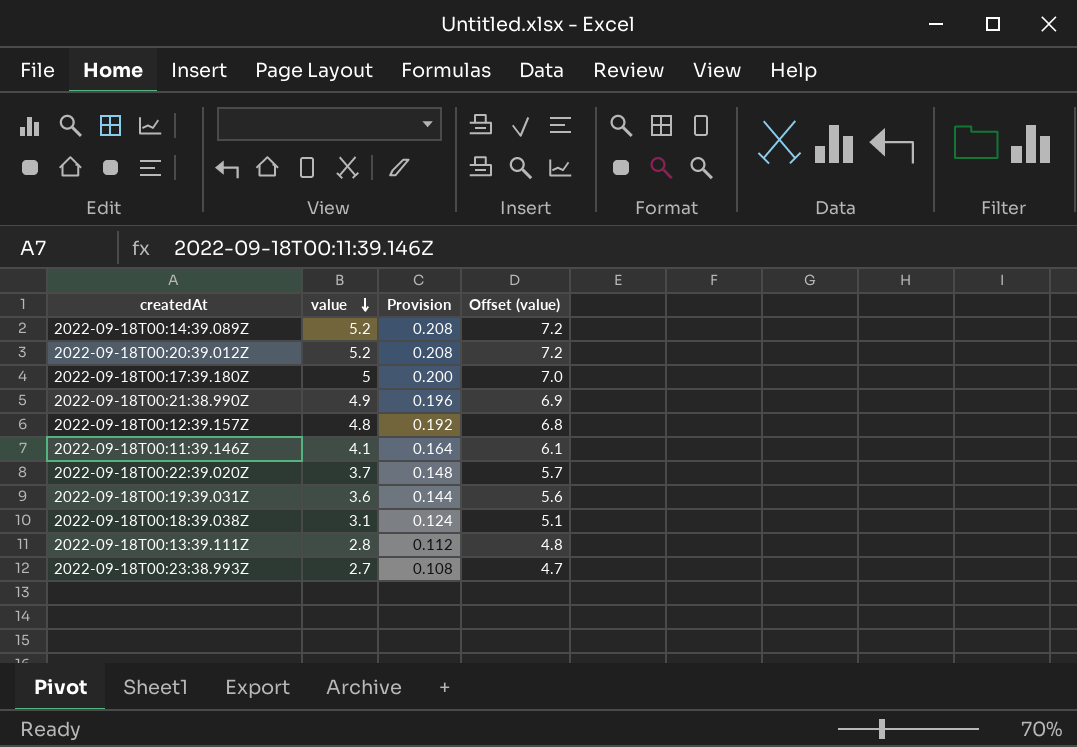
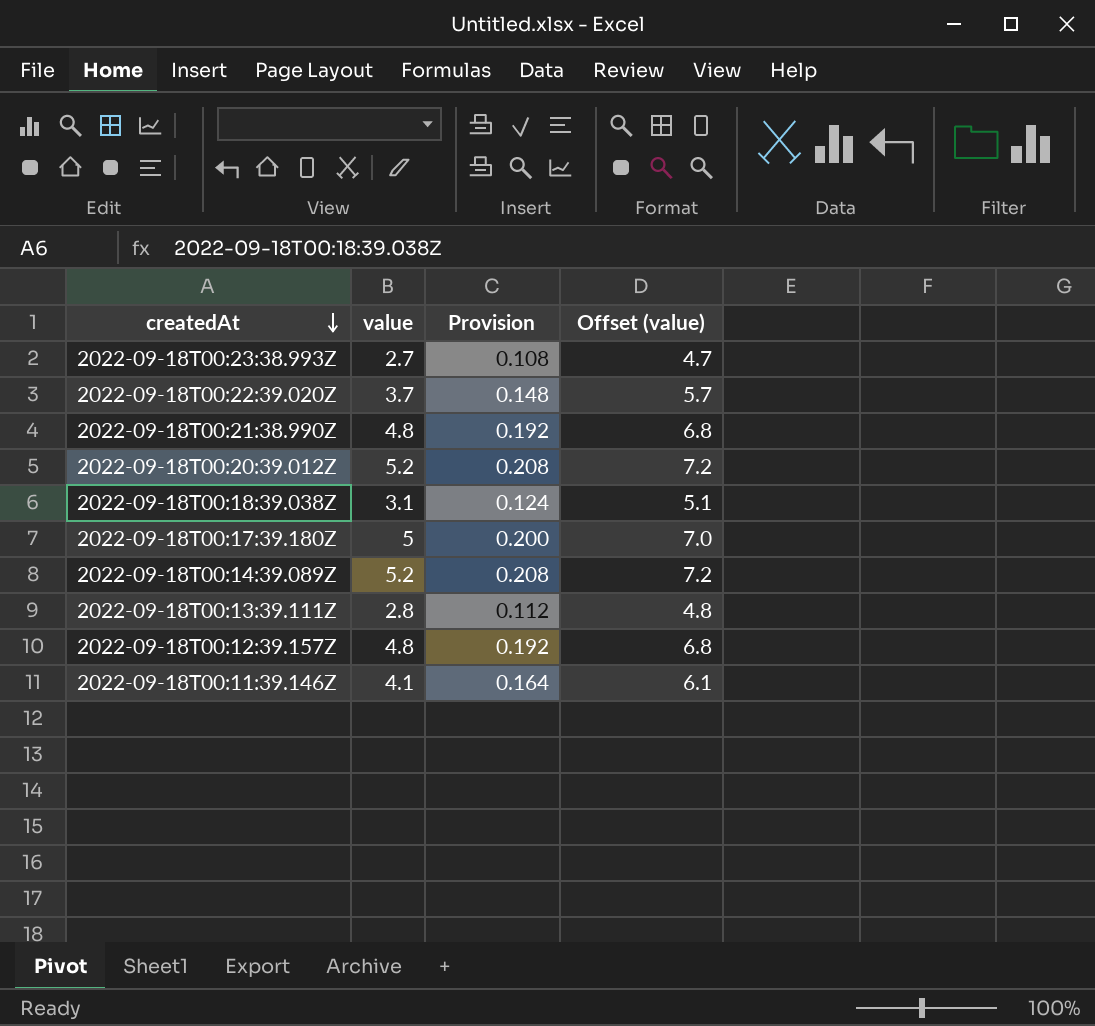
row order: value descending -> createdAt descending
row 2022-09-18T00:19:39.031Z: 3.6 | 0.144 | 5.6 -> none
2022-09-18T00:21:38.990Z | value: 4.9 -> 4.8
2022-09-18T00:21:38.990Z | Provision: 0.196 -> 0.192
2022-09-18T00:21:38.990Z | Offset (value): 6.9 -> 6.8

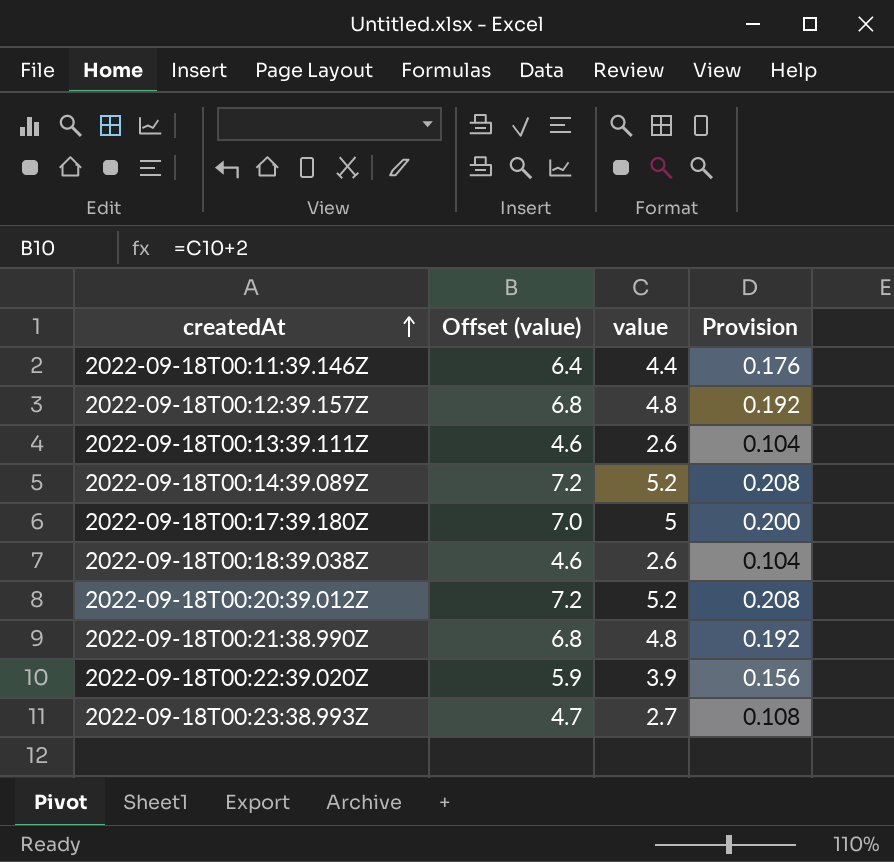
row order: createdAt descending -> createdAt ascending
column Offset (value) | position: 4 -> 2
2022-09-18T00:11:39.146Z | Offset (value): 6.1 -> 6.4
2022-09-18T00:11:39.146Z | value: 4.1 -> 4.4
2022-09-18T00:11:39.146Z | Provision: 0.164 -> 0.176
2022-09-18T00:13:39.111Z | Offset (value): 4.8 -> 4.6
2022-09-18T00:13:39.111Z | value: 2.8 -> 2.6
2022-09-18T00:13:39.111Z | Provision: 0.112 -> 0.104
2022-09-18T00:18:39.038Z | Offset (value): 5.1 -> 4.6
2022-09-18T00:18:39.038Z | value: 3.1 -> 2.6
2022-09-18T00:18:39.038Z | Provision: 0.124 -> 0.104
2022-09-18T00:22:39.020Z | Offset (value): 5.7 -> 5.9
2022-09-18T00:22:39.020Z | value: 3.7 -> 3.9
2022-09-18T00:22:39.020Z | Provision: 0.148 -> 0.156

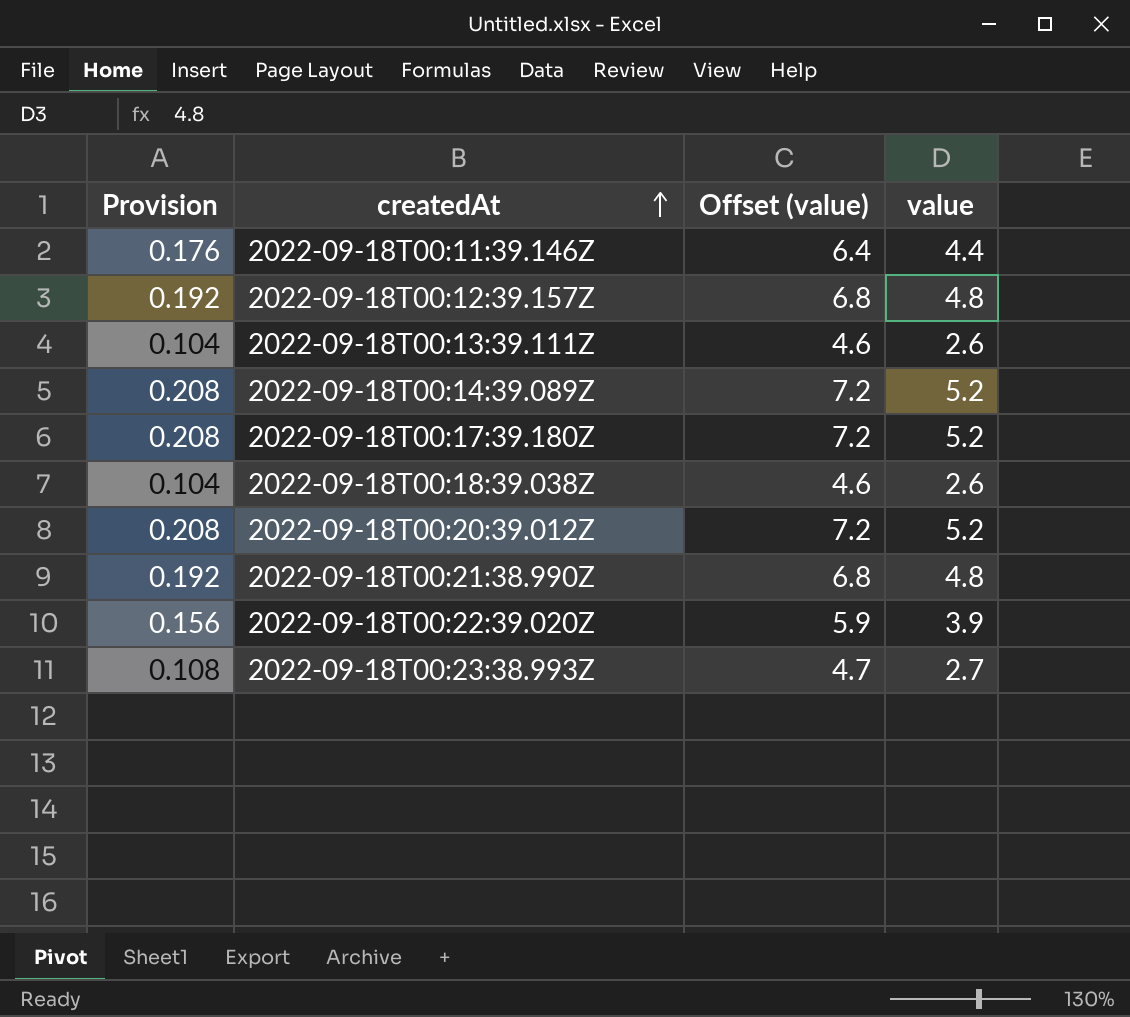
column Provision | position: 4 -> 1
2022-09-18T00:17:39.180Z | Provision: 0.200 -> 0.208
2022-09-18T00:17:39.180Z | Offset (value): 7.0 -> 7.2
2022-09-18T00:17:39.180Z | value: 5 -> 5.2

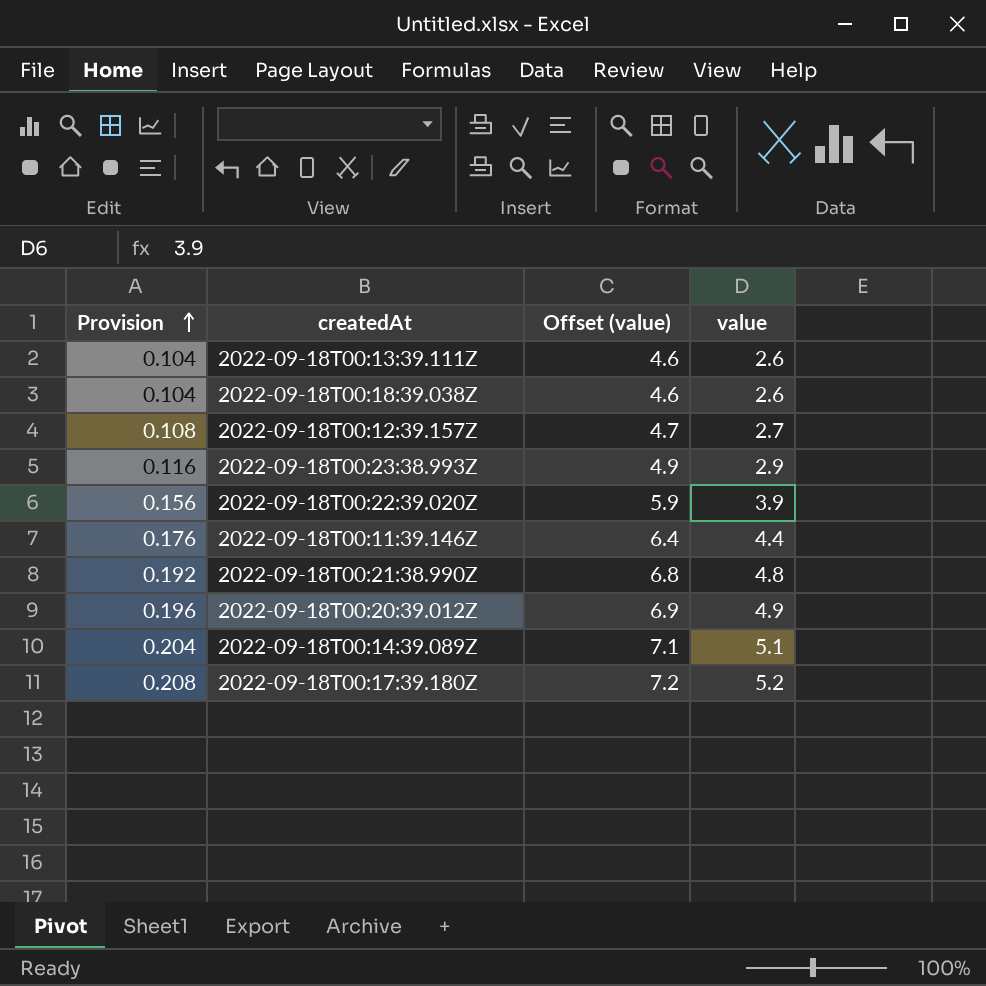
row order: createdAt ascending -> Provision ascending
2022-09-18T00:12:39.157Z | Provision: 0.192 -> 0.108
2022-09-18T00:12:39.157Z | Offset (value): 6.8 -> 4.7
2022-09-18T00:12:39.157Z | value: 4.8 -> 2.7
2022-09-18T00:23:38.993Z | Provision: 0.108 -> 0.116
2022-09-18T00:23:38.993Z | Offset (value): 4.7 -> 4.9
2022-09-18T00:23:38.993Z | value: 2.7 -> 2.9
2022-09-18T00:20:39.012Z | Provision: 0.208 -> 0.196
2022-09-18T00:20:39.012Z | Offset (value): 7.2 -> 6.9
2022-09-18T00:20:39.012Z | value: 5.2 -> 4.9
2022-09-18T00:14:39.089Z | Provision: 0.208 -> 0.204
2022-09-18T00:14:39.089Z | Offset (value): 7.2 -> 7.1
2022-09-18T00:14:39.089Z | value: 5.2 -> 5.1

